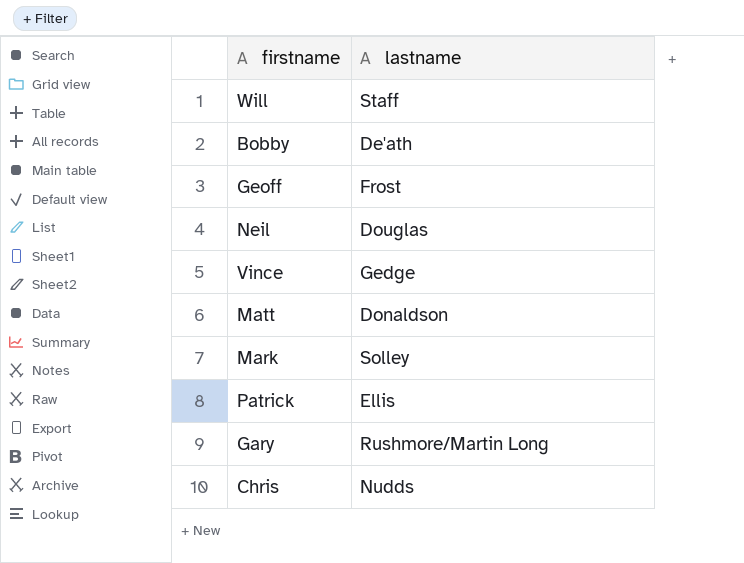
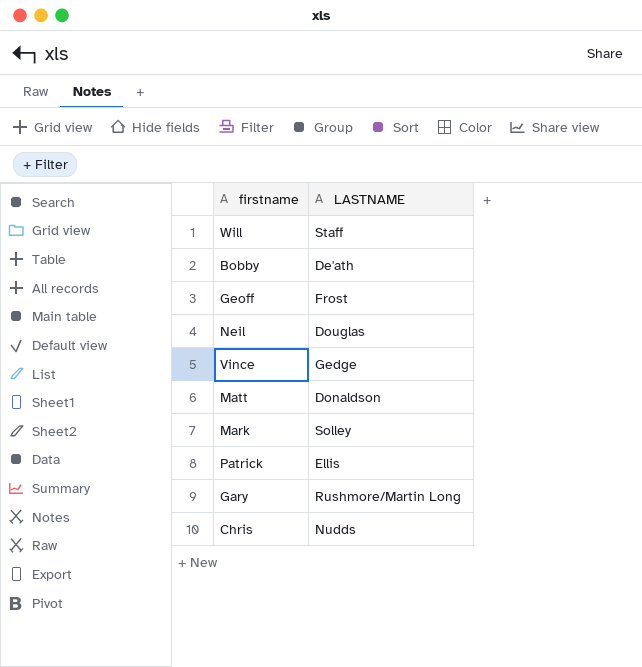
column name: lastname -> LASTNAME

